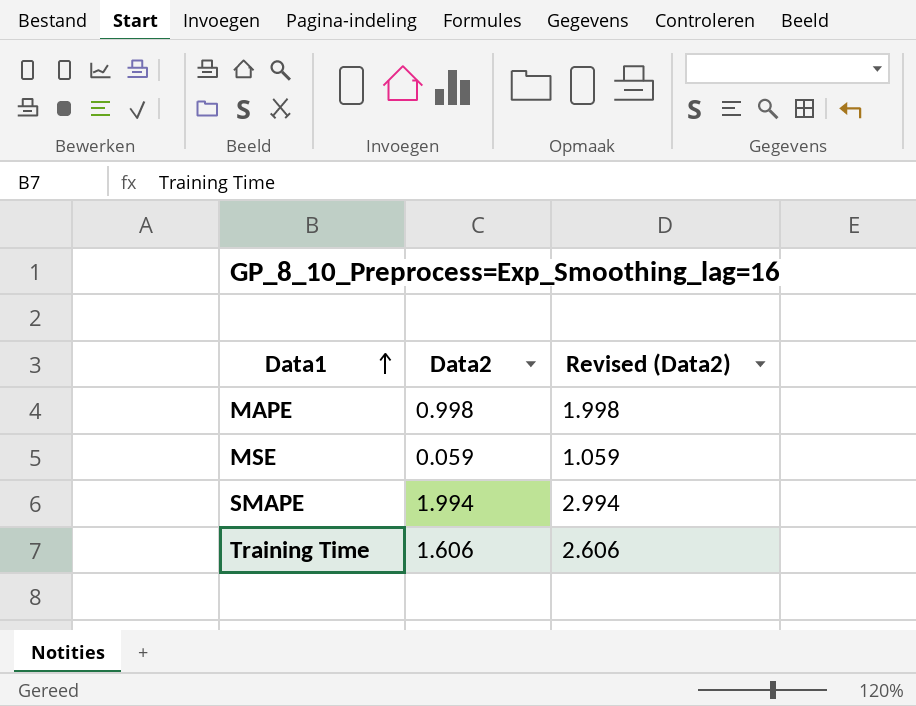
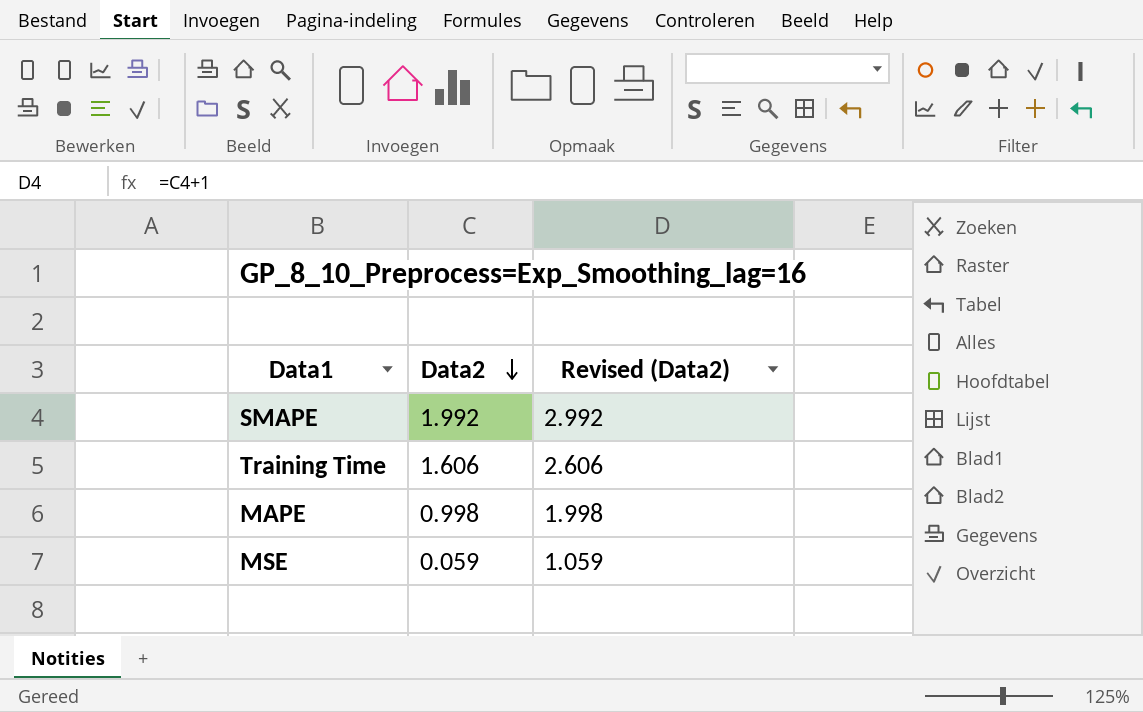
row order: Data1 ascending -> Data2 descending
SMAPE | Data2: 1.994 -> 1.992
SMAPE | Revised (Data2): 2.994 -> 2.992

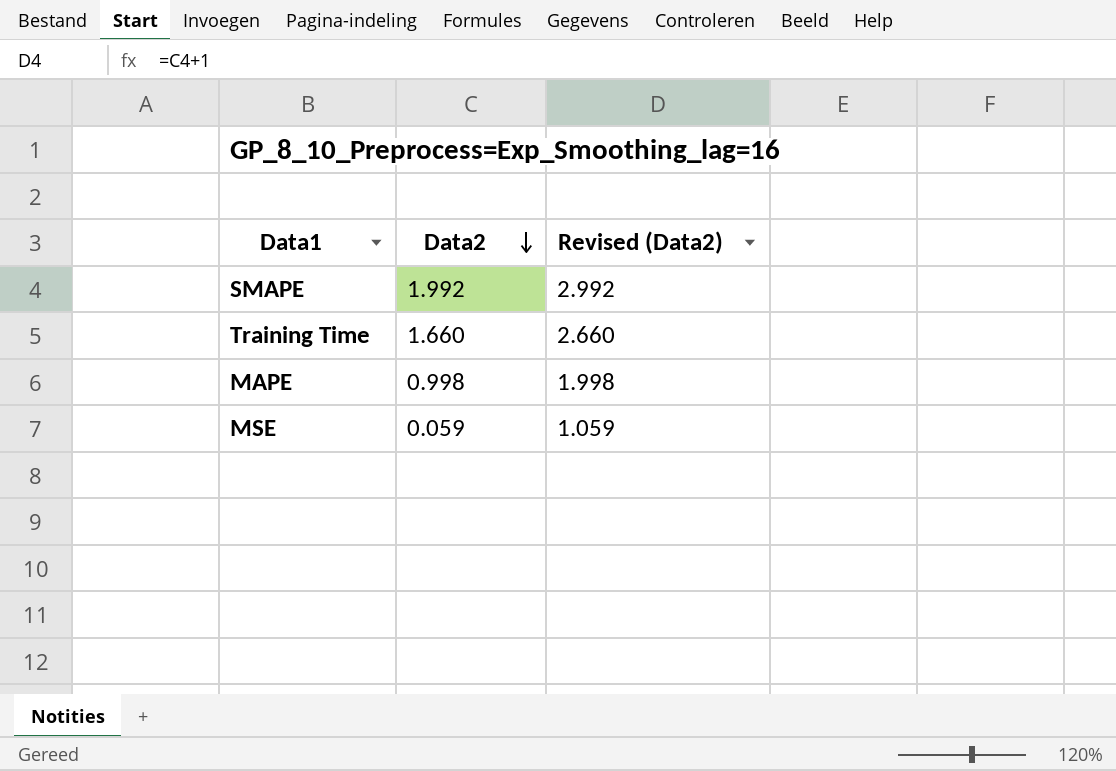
Training Time | Data2: 1.606 -> 1.660
Training Time | Revised (Data2): 2.606 -> 2.660

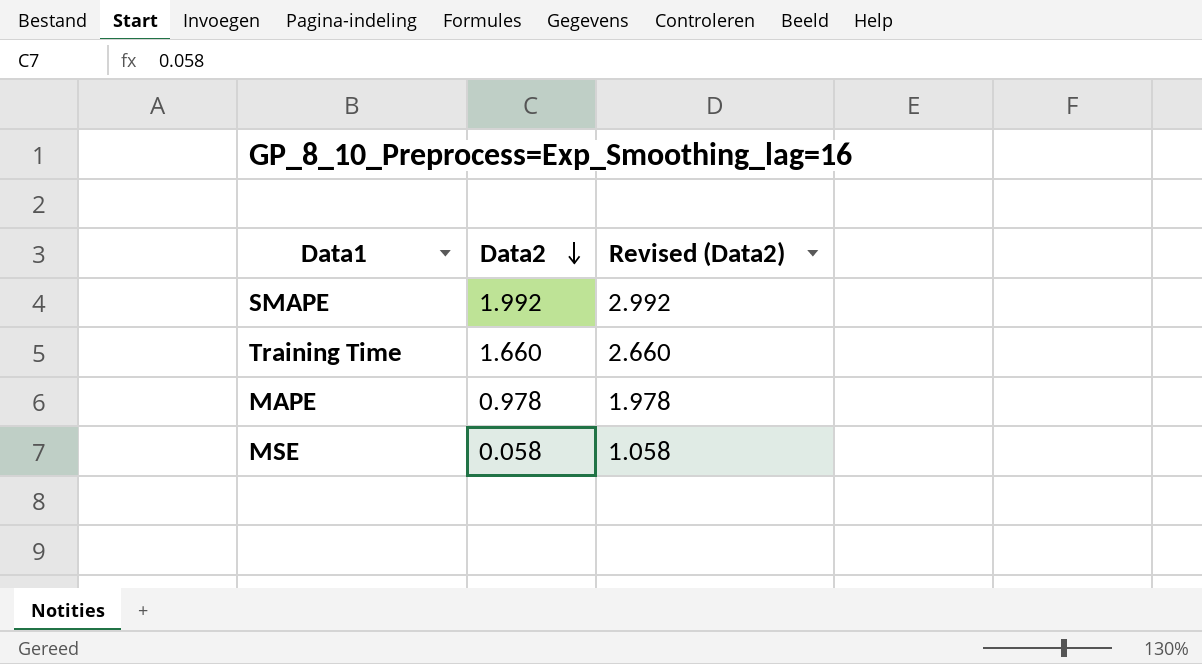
MAPE | Data2: 0.998 -> 0.978
MAPE | Revised (Data2): 1.998 -> 1.978
MSE | Data2: 0.059 -> 0.058
MSE | Revised (Data2): 1.059 -> 1.058

